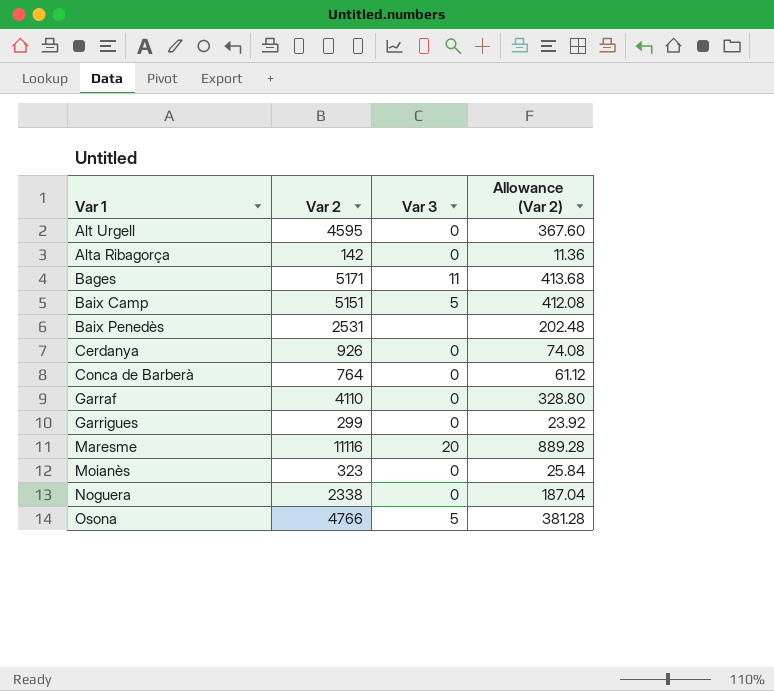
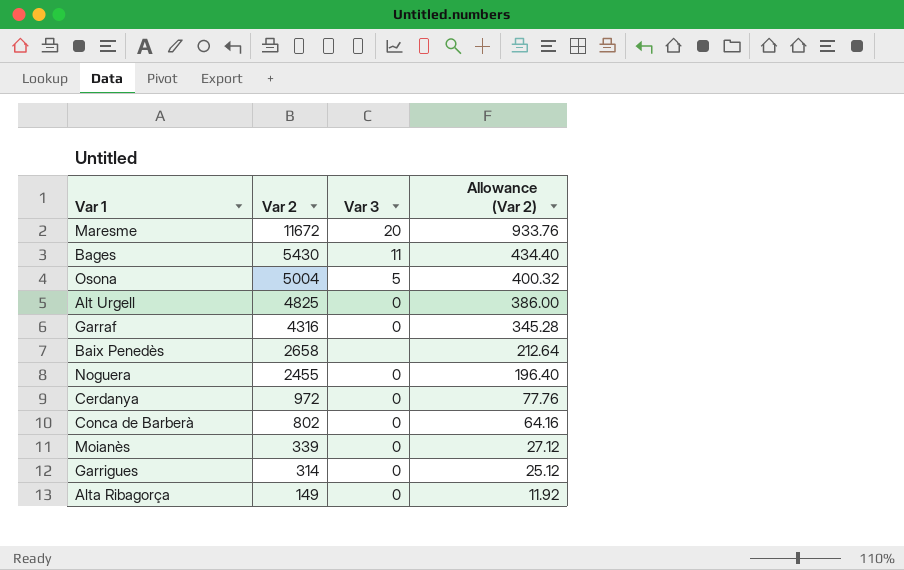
row order: Var 1 ascending -> Var 2 descending
row Baix Camp: 5151 | 5 | 412.08 -> none
Maresme | Var 2: 11116 -> 11672
Maresme | Allowance (Var 2): 889.28 -> 933.76
Bages | Var 2: 5171 -> 5430
Bages | Allowance (Var 2): 413.68 -> 434.40
Osona | Var 2: 4766 -> 5004
Osona | Allowance (Var 2): 381.28 -> 400.32
Alt Urgell | Var 2: 4595 -> 4825
Alt Urgell | Allowance (Var 2): 367.60 -> 386.00
Garraf | Var 2: 4110 -> 4316
Garraf | Allowance (Var 2): 328.80 -> 345.28
Baix Penedès | Var 2: 2531 -> 2658
Baix Penedès | Allowance (Var 2): 202.48 -> 212.64
Noguera | Var 2: 2338 -> 2455
Noguera | Allowance (Var 2): 187.04 -> 196.40
Cerdanya | Var 2: 926 -> 972
Cerdanya | Allowance (Var 2): 74.08 -> 77.76
Conca de Barberà | Var 2: 764 -> 802
Conca de Barberà | Allowance (Var 2): 61.12 -> 64.16
Moianès | Var 2: 323 -> 339
Moianès | Allowance (Var 2): 25.84 -> 27.12
Garrigues | Var 2: 299 -> 314
Garrigues | Allowance (Var 2): 23.92 -> 25.12
Alta Ribagorça | Var 2: 142 -> 149
Alta Ribagorça | Allowance (Var 2): 11.36 -> 11.92

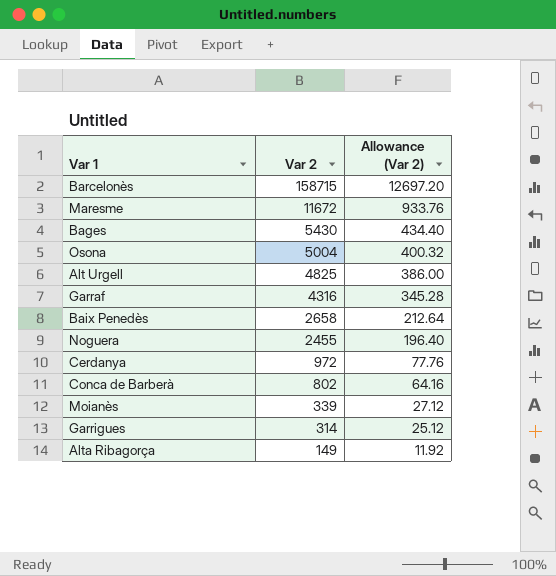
column Var 3 | position: 3 -> none
row Barcelonès: none -> 158715 | 12697.20

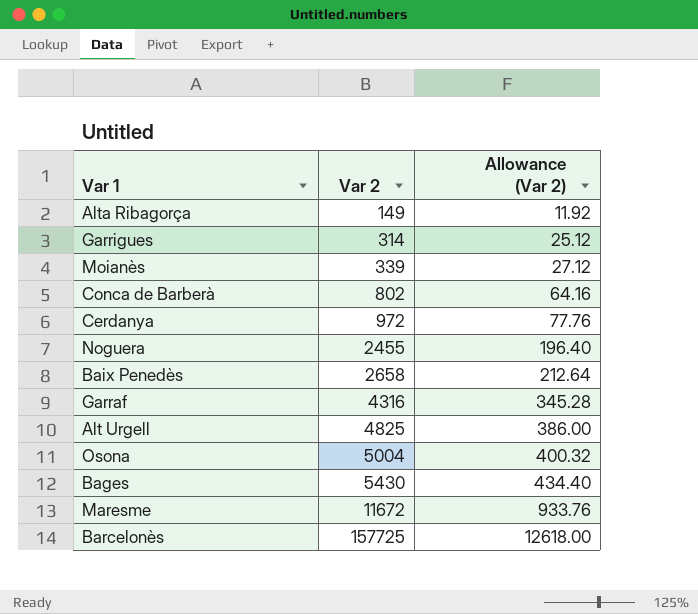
row order: Var 2 descending -> Var 2 ascending
Barcelonès | Var 2: 158715 -> 157725
Barcelonès | Allowance (Var 2): 12697.20 -> 12618.00

